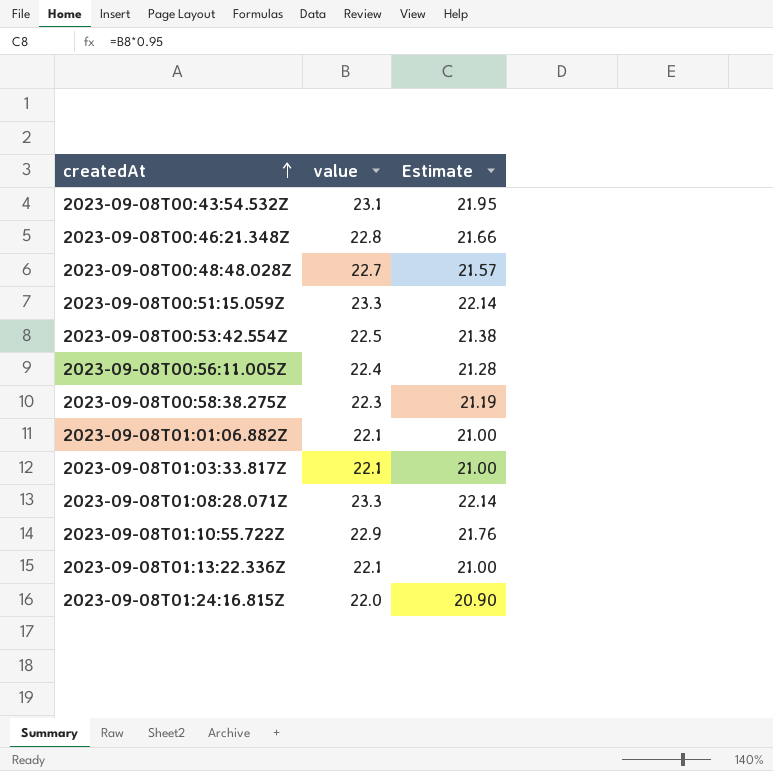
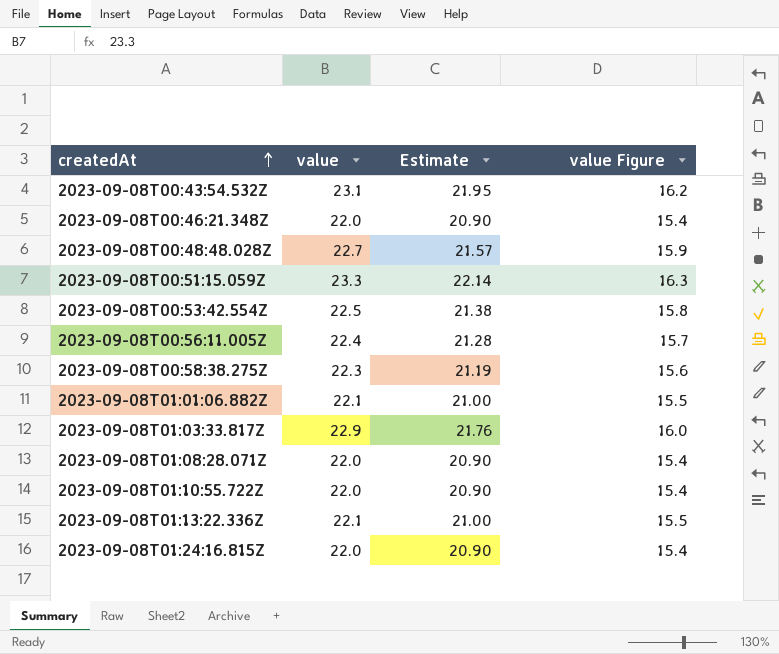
column value Figure | formula: none -> [value] * 0.7
2023-09-08T00:46:21.348Z | value: 22.8 -> 22.0
2023-09-08T00:46:21.348Z | Estimate: 21.66 -> 20.90
2023-09-08T01:03:33.817Z | value: 22.1 -> 22.9
2023-09-08T01:03:33.817Z | Estimate: 21.00 -> 21.76
2023-09-08T01:08:28.071Z | value: 23.3 -> 22.0
2023-09-08T01:08:28.071Z | Estimate: 22.14 -> 20.90
2023-09-08T01:10:55.722Z | value: 22.9 -> 22.0
2023-09-08T01:10:55.722Z | Estimate: 21.76 -> 20.90

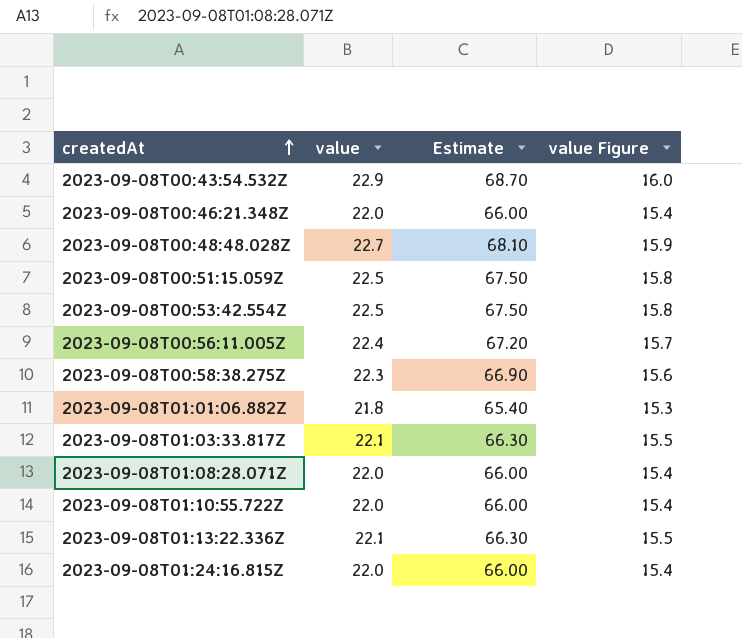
column Estimate | formula: [value] * 0.95 -> [value] * 3
2023-09-08T00:43:54.532Z | value: 23.1 -> 22.9
2023-09-08T00:43:54.532Z | value Figure: 16.2 -> 16.0
2023-09-08T00:51:15.059Z | value: 23.3 -> 22.5
2023-09-08T00:51:15.059Z | value Figure: 16.3 -> 15.8
2023-09-08T01:01:06.882Z | value: 22.1 -> 21.8
2023-09-08T01:01:06.882Z | value Figure: 15.5 -> 15.3
2023-09-08T01:03:33.817Z | value: 22.9 -> 22.1
2023-09-08T01:03:33.817Z | value Figure: 16.0 -> 15.5

